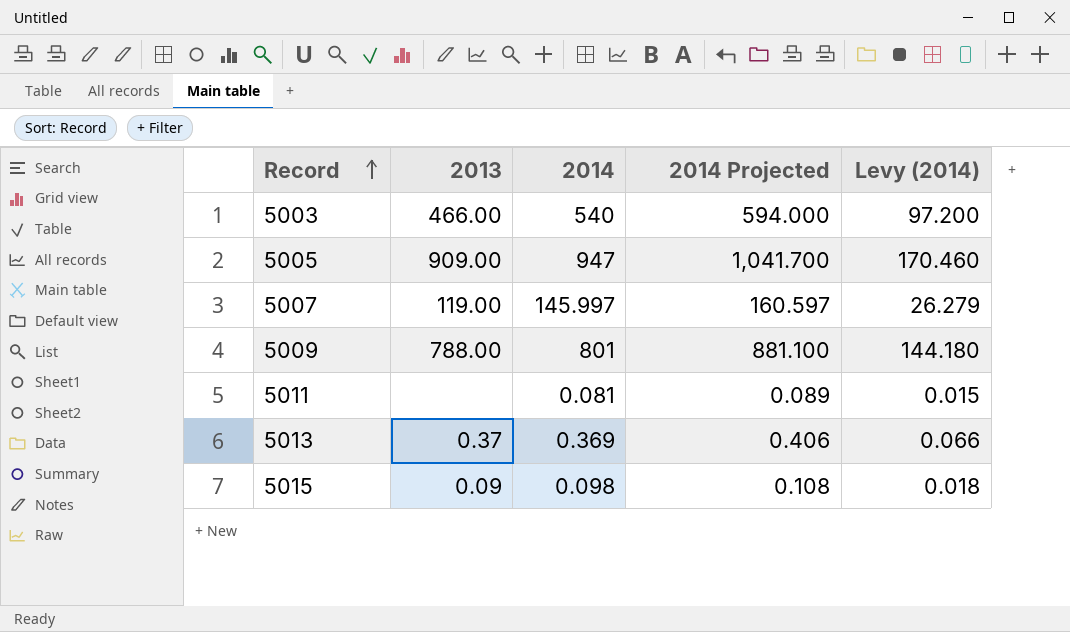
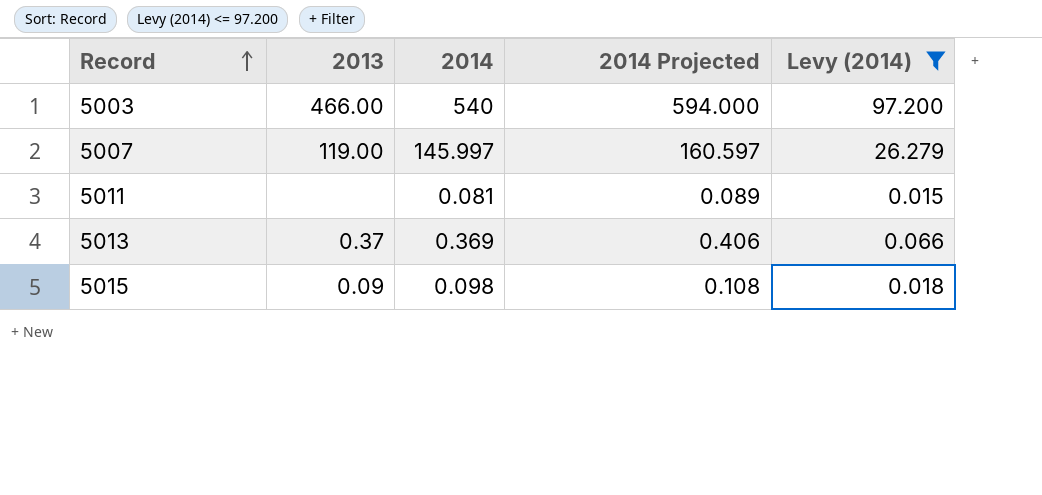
filter: none -> Levy (2014) <= 97.200

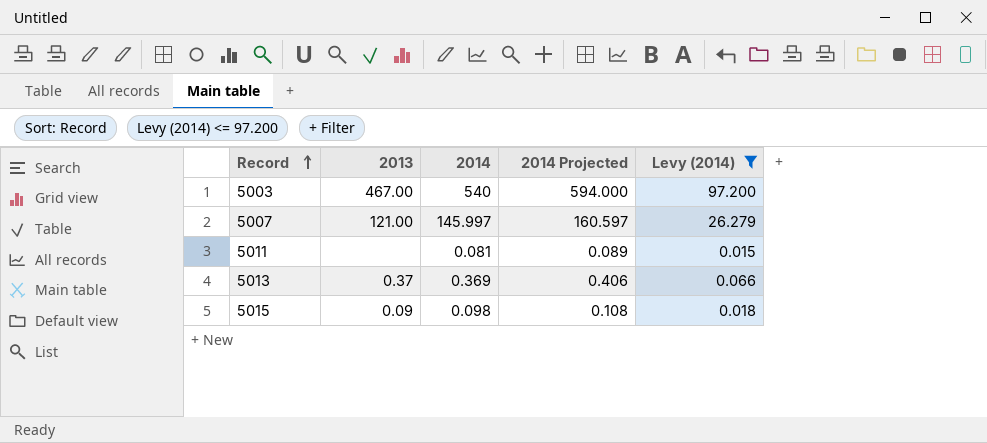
5003 | 2013: 466.00 -> 467.00
5007 | 2013: 119.00 -> 121.00

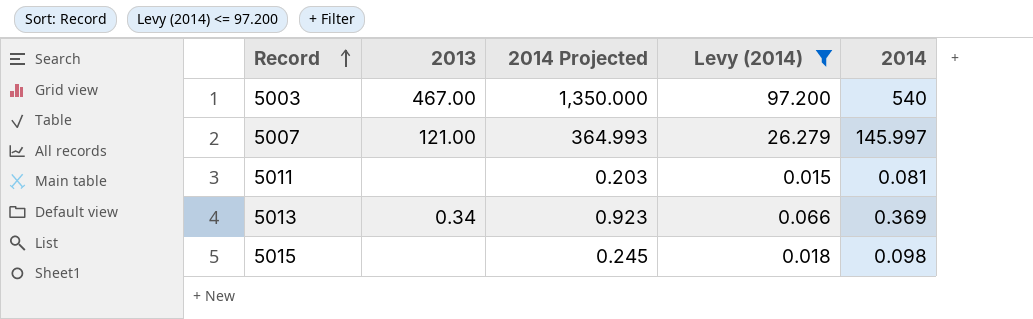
column 2014 Projected | formula: [2014] * 1.1 -> [2014] * 2.5
column 2014 | position: 3 -> 5
5013 | 2013: 0.37 -> 0.34
5015 | 2013: 0.09 -> none

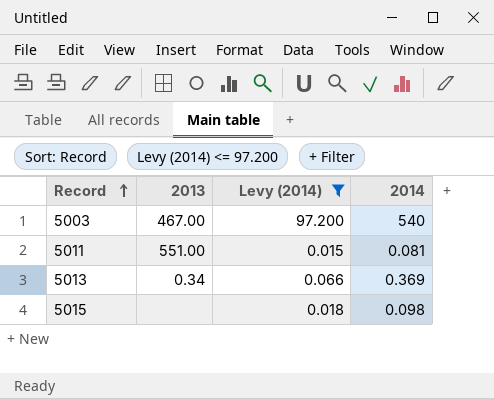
column 2014 Projected | formula: [2014] * 2.5 -> none
row 5007: 121.00 | 364.993 | 26.279 | 145.997 -> none
5011 | 2013: none -> 551.00

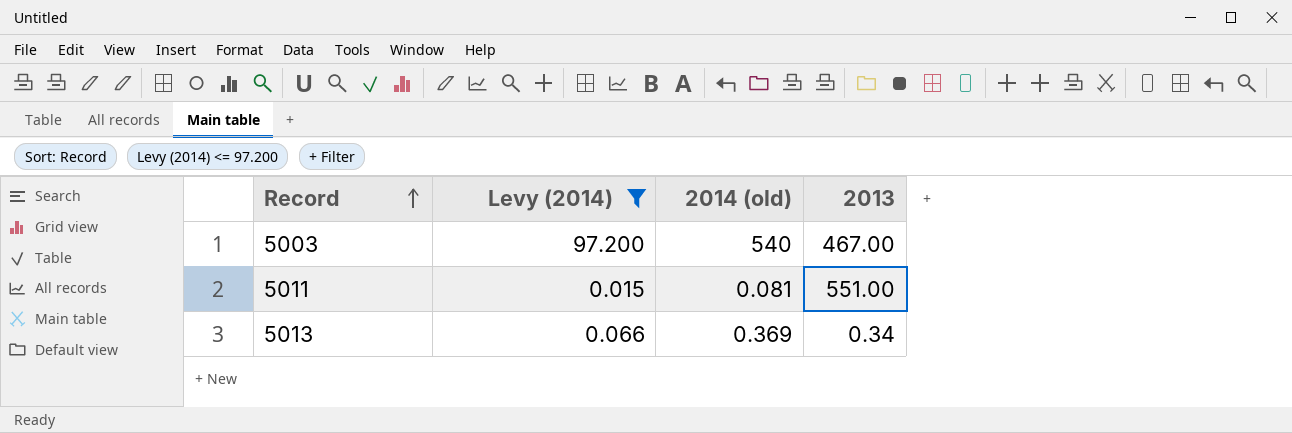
column name: 2014 -> 2014 (old)
column 2013 | position: 2 -> 4
row 5015: none | 0.018 | 0.098 -> none

